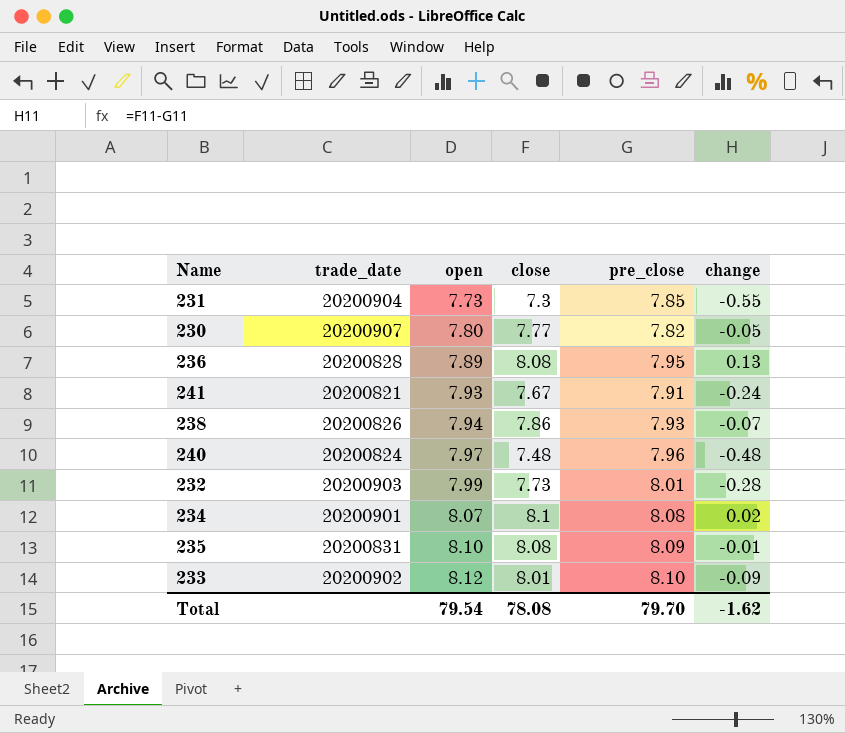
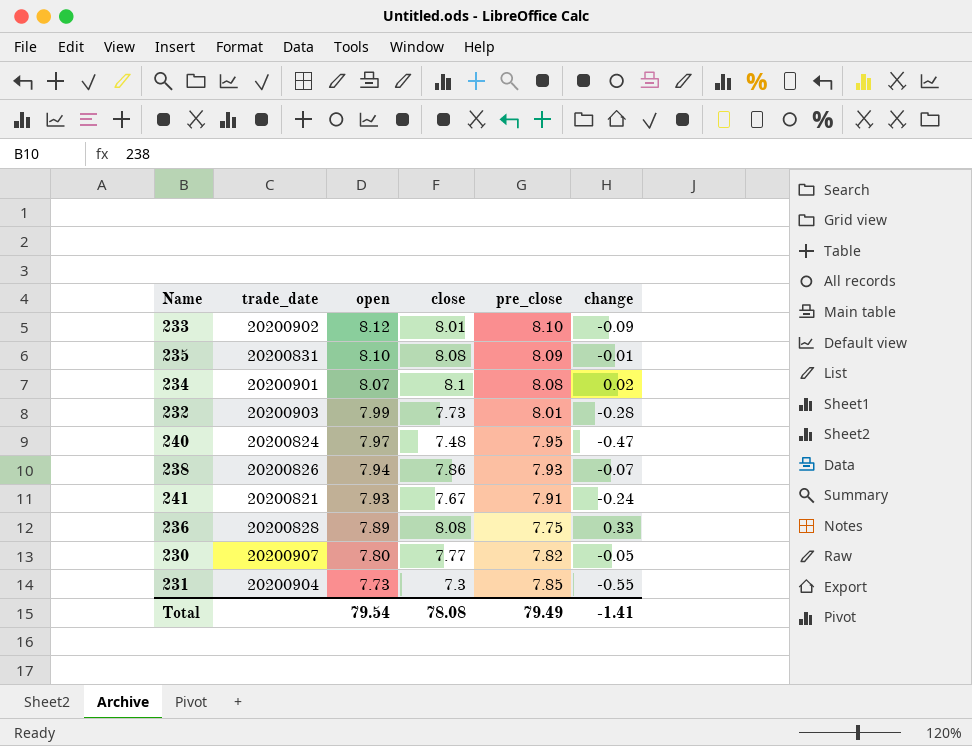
row order: open ascending -> open descending
240 | pre_close: 7.96 -> 7.95
240 | change: -0.48 -> -0.47
236 | pre_close: 7.95 -> 7.75
236 | change: 0.13 -> 0.33
Total | pre_close: 79.70 -> 79.49
Total | change: -1.62 -> -1.41

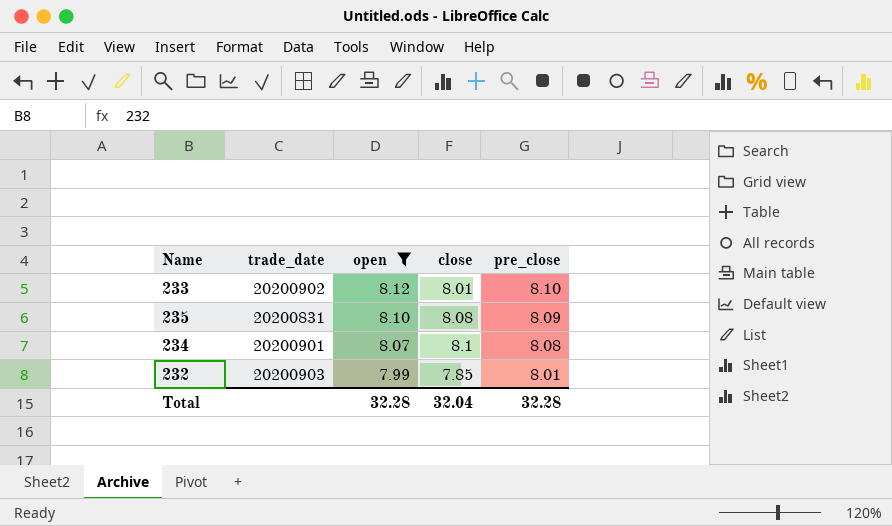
filter: none -> open >= 7.99
column change | formula: [close] - [pre_close] -> none
232 | close: 7.73 -> 7.85
Total | open: 79.54 -> 32.28
Total | close: 78.08 -> 32.04
Total | pre_close: 79.49 -> 32.28

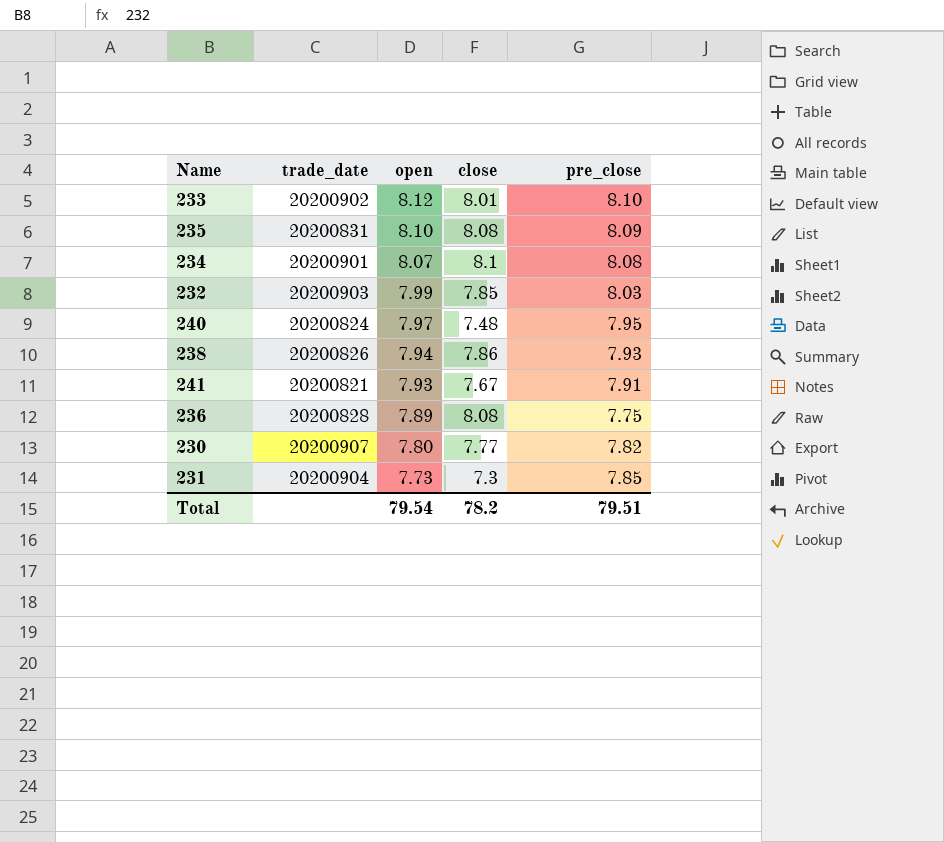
filter: open >= 7.99 -> none
232 | pre_close: 8.01 -> 8.03
Total | open: 32.28 -> 79.54
Total | close: 32.04 -> 78.2
Total | pre_close: 32.28 -> 79.51

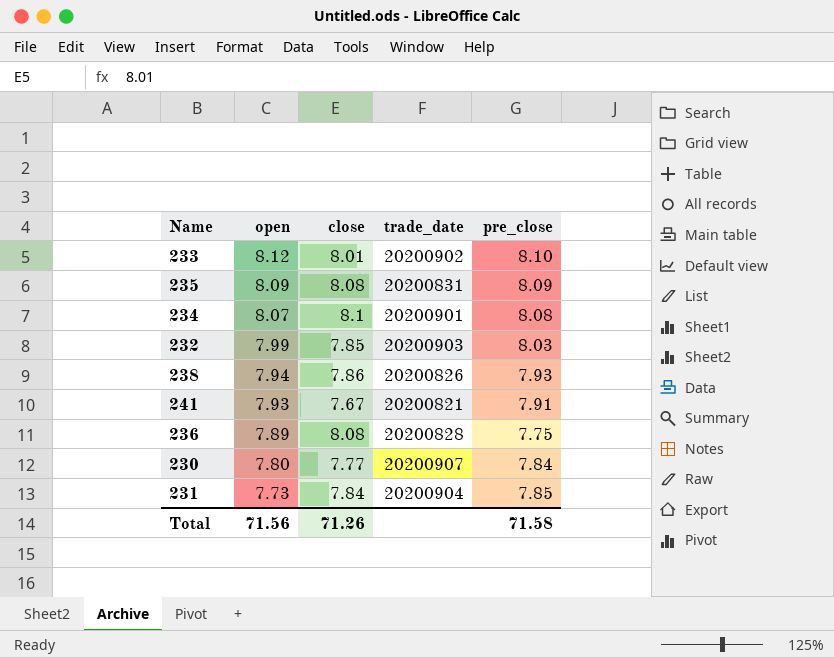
column trade_date | position: 2 -> 4
row 240: 20200824 | 7.97 | 7.48 | 7.95 -> none
235 | open: 8.10 -> 8.09
230 | pre_close: 7.82 -> 7.84
231 | close: 7.3 -> 7.84
Total | open: 79.54 -> 71.56
Total | close: 78.2 -> 71.26
Total | pre_close: 79.51 -> 71.58

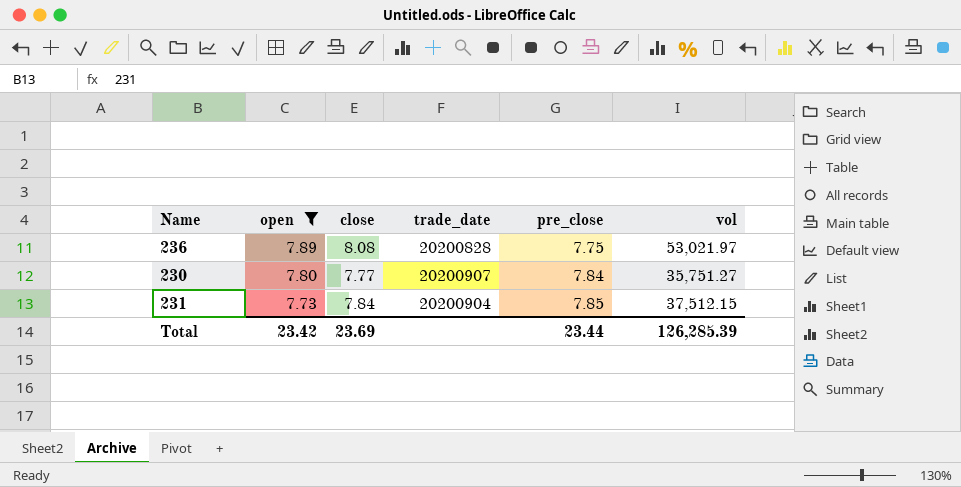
filter: none -> open <= 7.89
column vol | position: none -> 6
Total | open: 71.56 -> 23.42
Total | close: 71.26 -> 23.69
Total | pre_close: 71.58 -> 23.44

